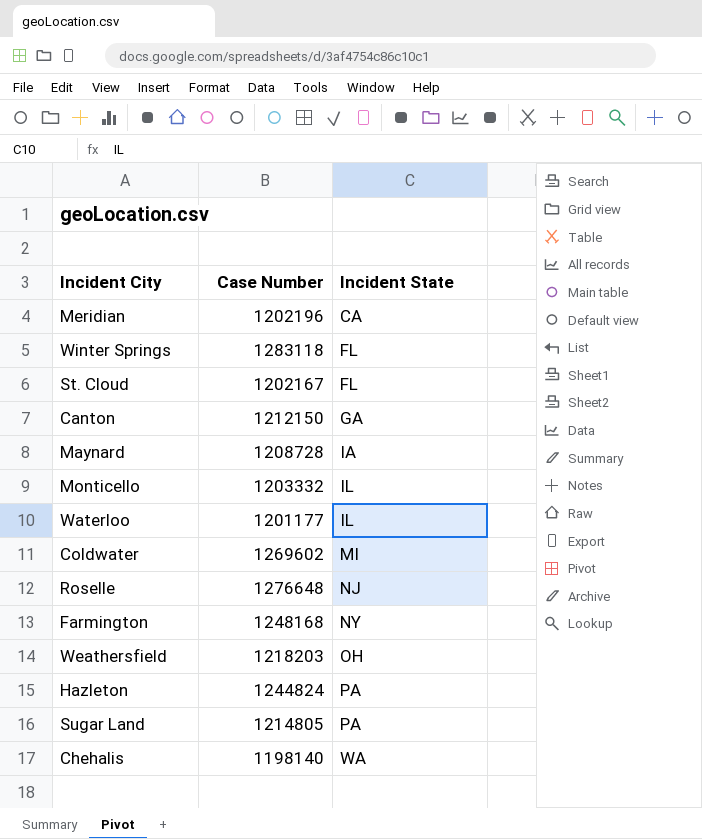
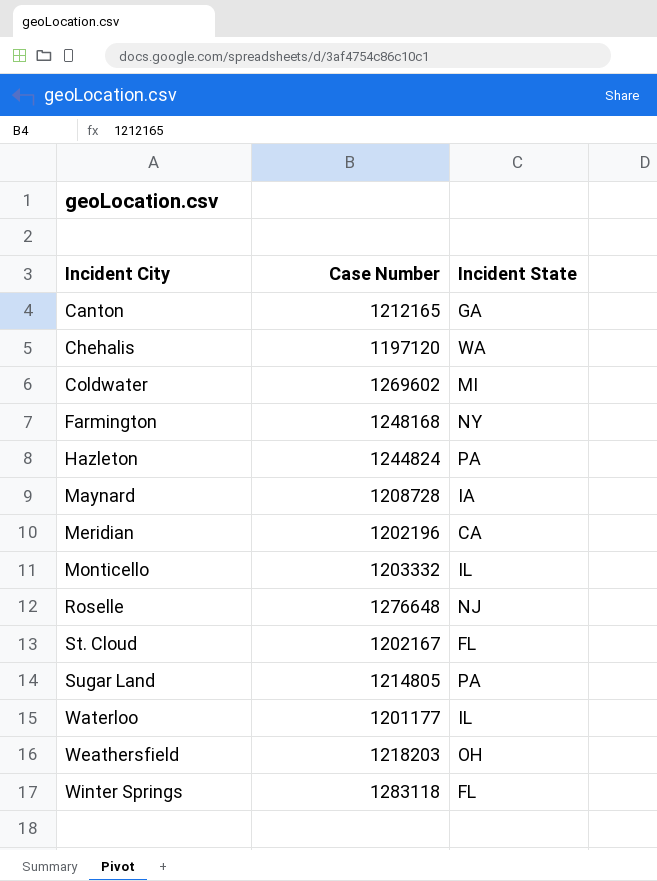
row order: Incident State ascending -> Incident City ascending
Canton | Case Number: 1212150 -> 1212165
Chehalis | Case Number: 1198140 -> 1197120

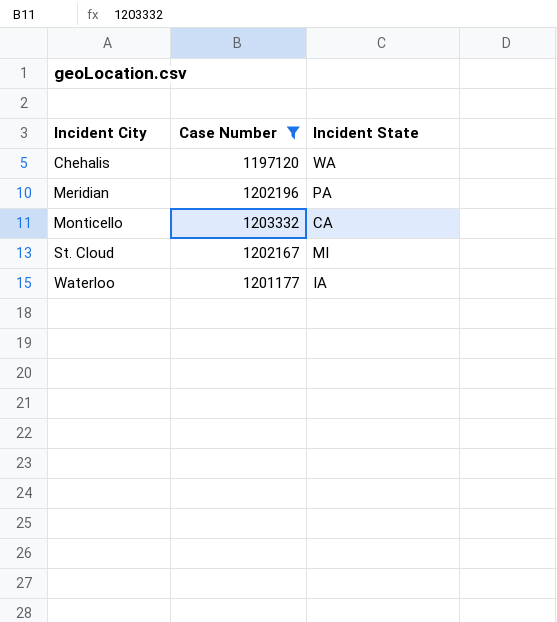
filter: none -> Case Number <= 1203332
Meridian | Incident State: CA -> PA
Monticello | Incident State: IL -> CA
St. Cloud | Incident State: FL -> MI
Waterloo | Incident State: IL -> IA

